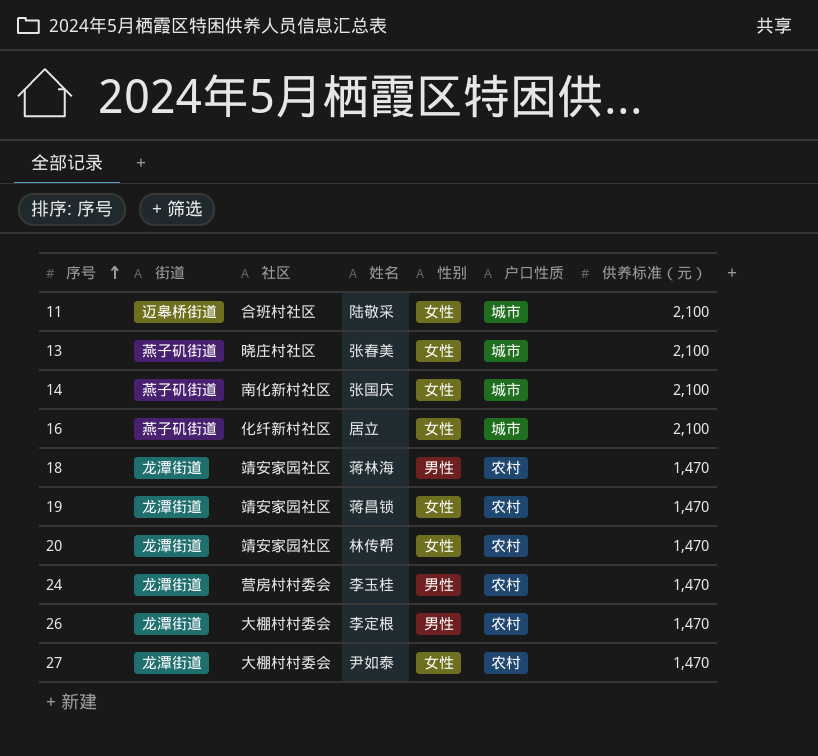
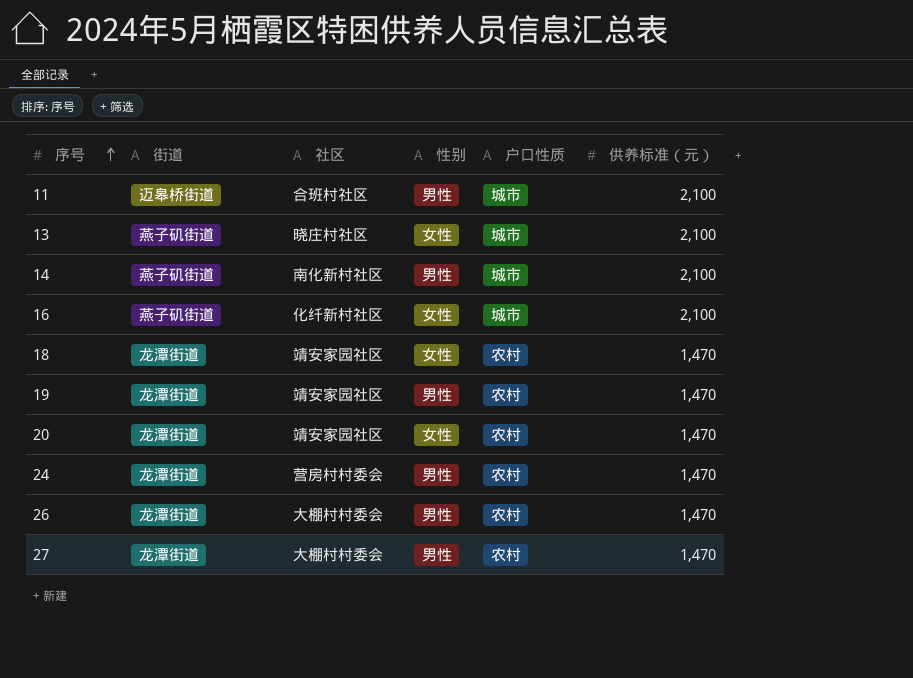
column 姓名 | position: 4 -> none
11 | 性别: 女性 -> 男性
14 | 性别: 女性 -> 男性
18 | 性别: 男性 -> 女性
19 | 性别: 女性 -> 男性
27 | 性别: 女性 -> 男性

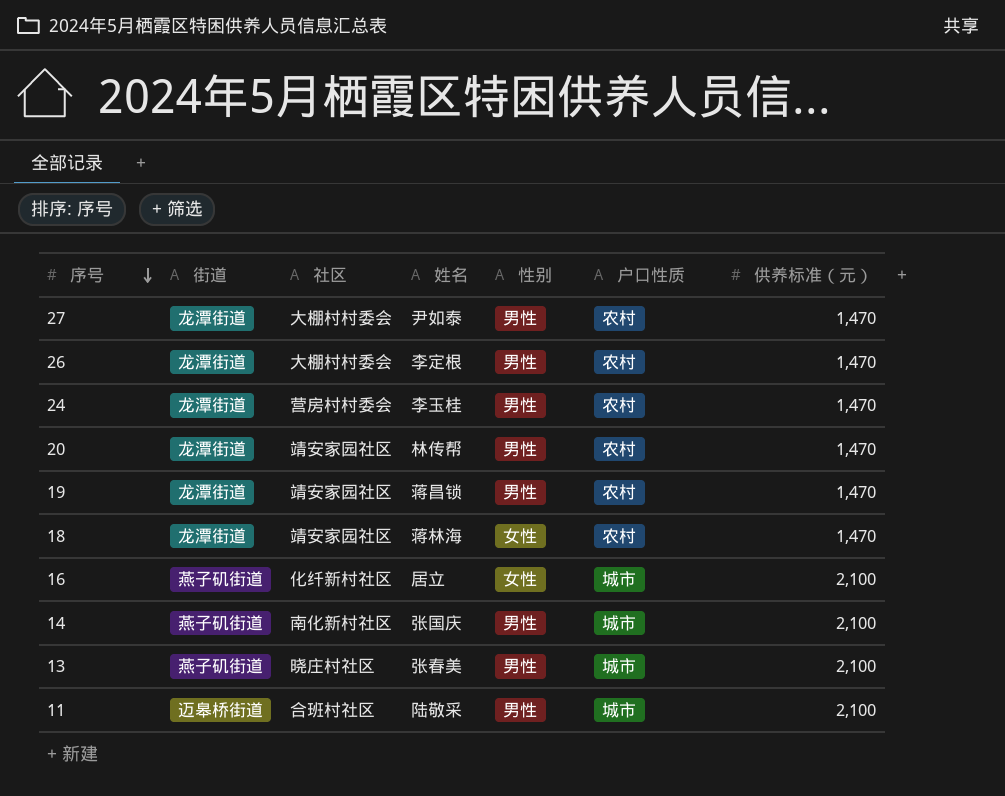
row order: 序号 ascending -> 序号 descending
column 姓名 | position: none -> 4
20 | 性别: 女性 -> 男性
13 | 性别: 女性 -> 男性

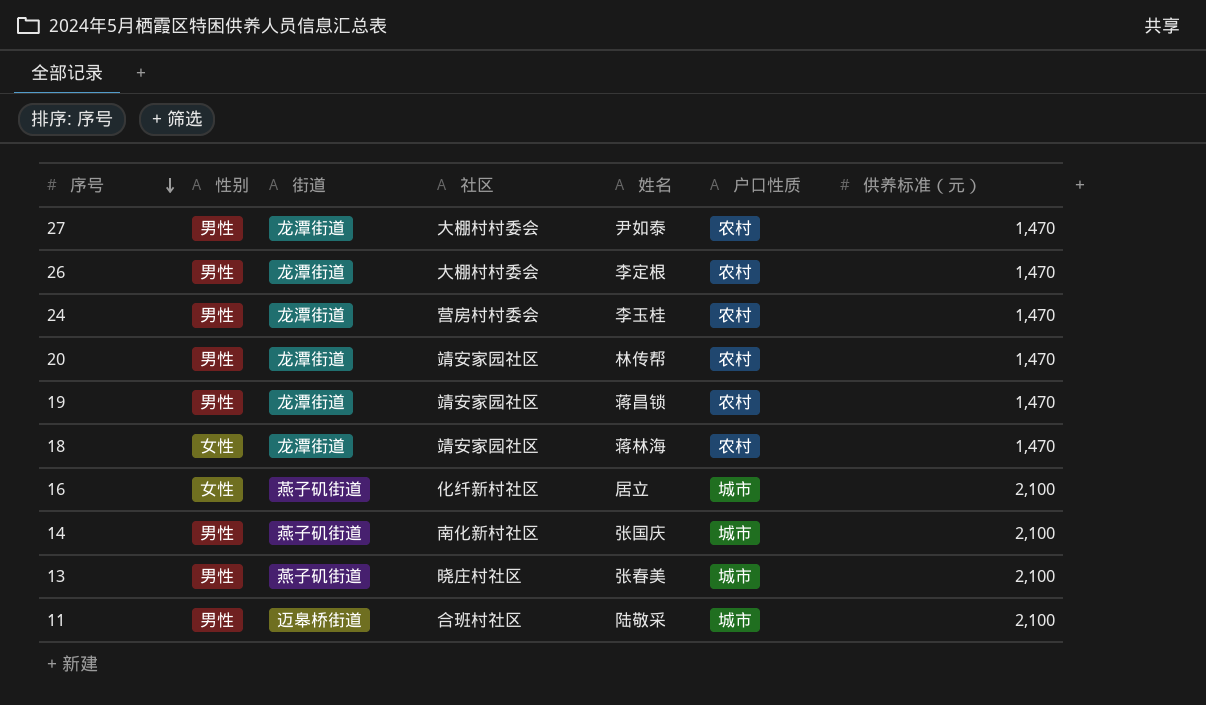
column 性别 | position: 5 -> 2

